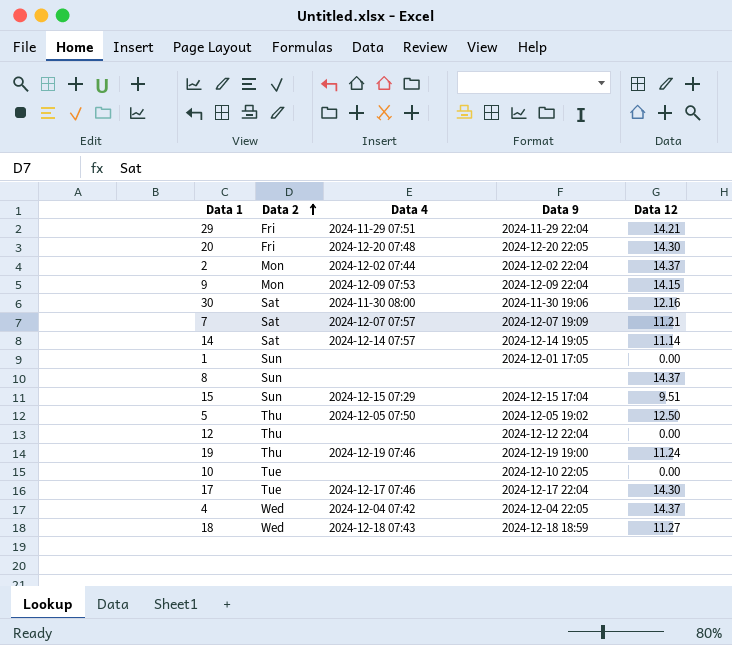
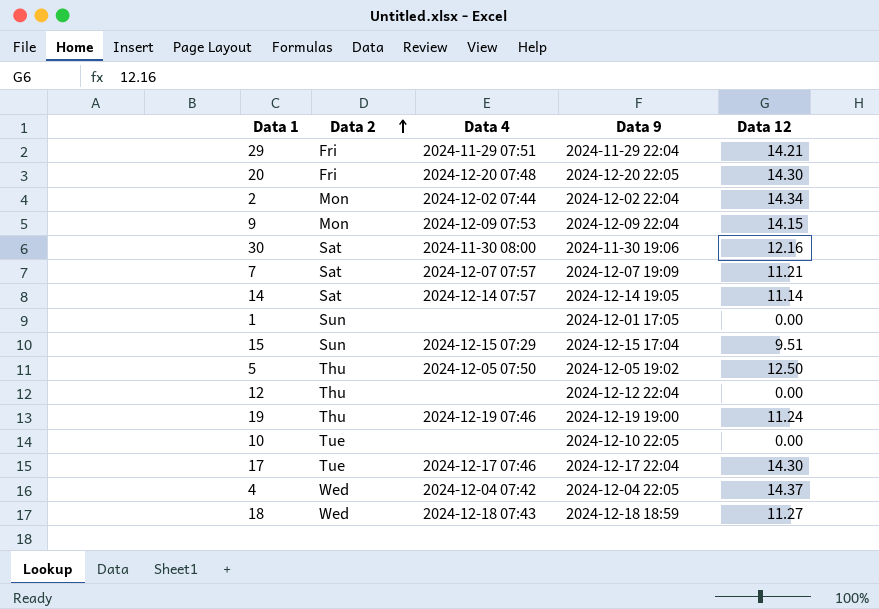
row 8: Sun | none | none | 14.37 -> none
2 | Data 12: 14.37 -> 14.34

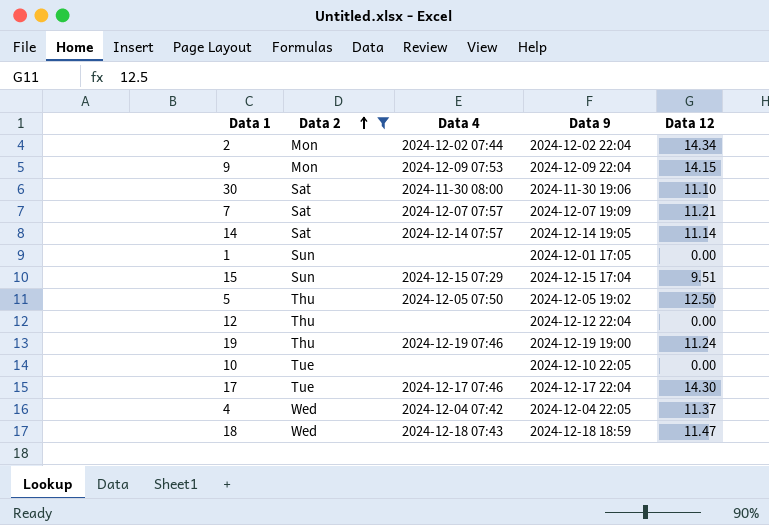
filter: none -> Data 2 != Fri
30 | Data 12: 12.16 -> 11.10
4 | Data 12: 14.37 -> 11.37
18 | Data 12: 11.27 -> 11.47

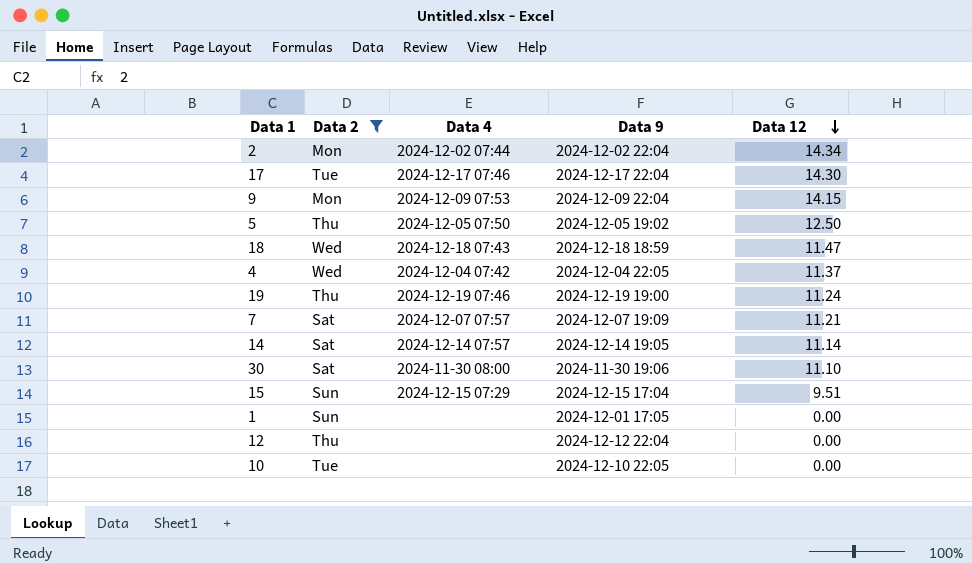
row order: Data 2 ascending -> Data 12 descending

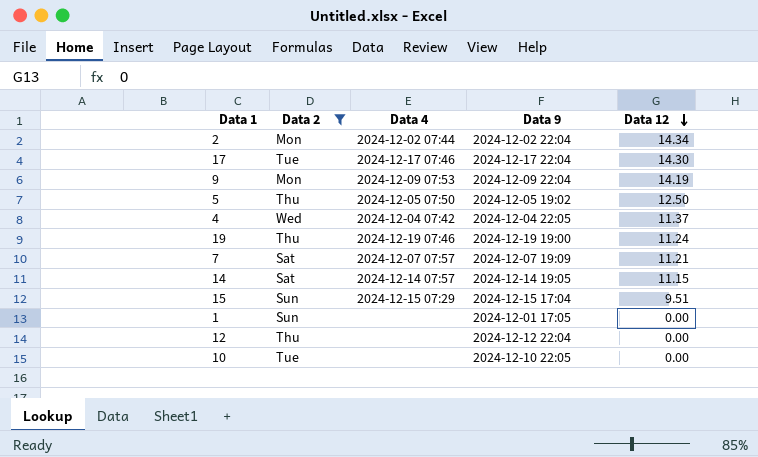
row 18: Wed | 2024-12-18 07:43 | 2024-12-18 18:59 | 11.47 -> none
row 30: Sat | 2024-11-30 08:00 | 2024-11-30 19:06 | 11.10 -> none
9 | Data 12: 14.15 -> 14.19
14 | Data 12: 11.14 -> 11.15

